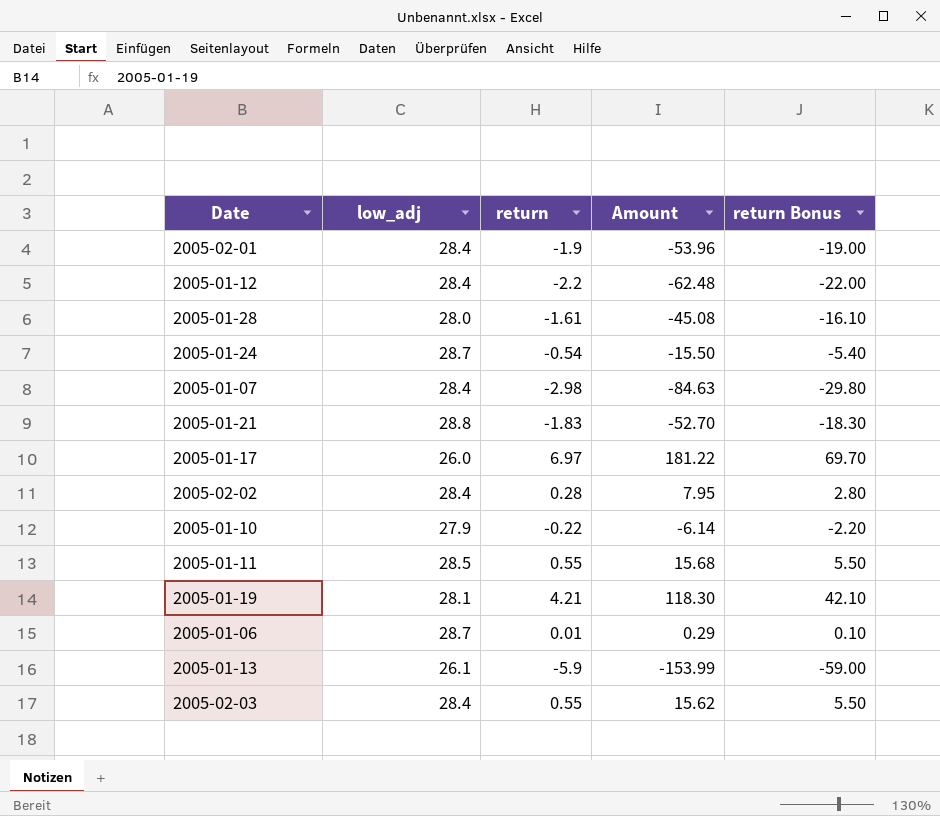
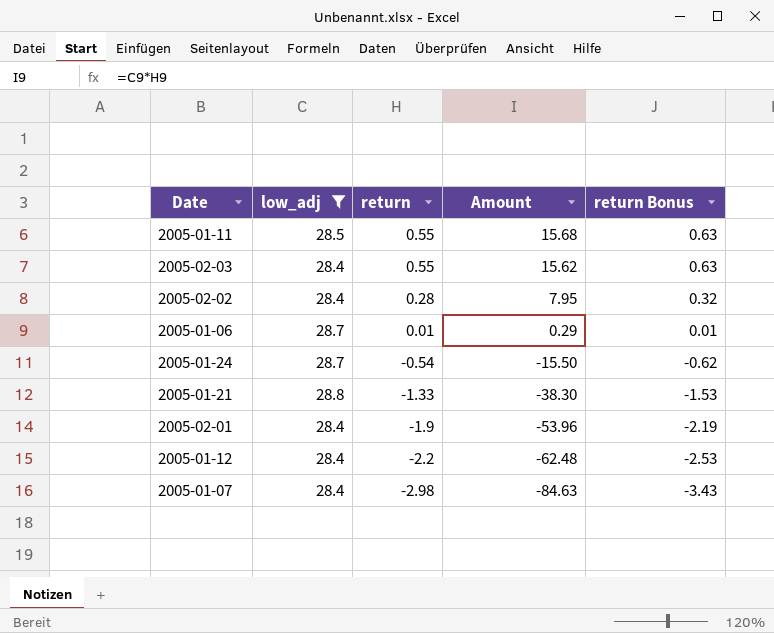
filter: none -> low_adj >= 28.4
row order: none -> return descending
column return Bonus | formula: [return] * 10 -> [return] * 1.15
2005-01-21 | return: -1.83 -> -1.33
2005-01-21 | Amount: -52.70 -> -38.30

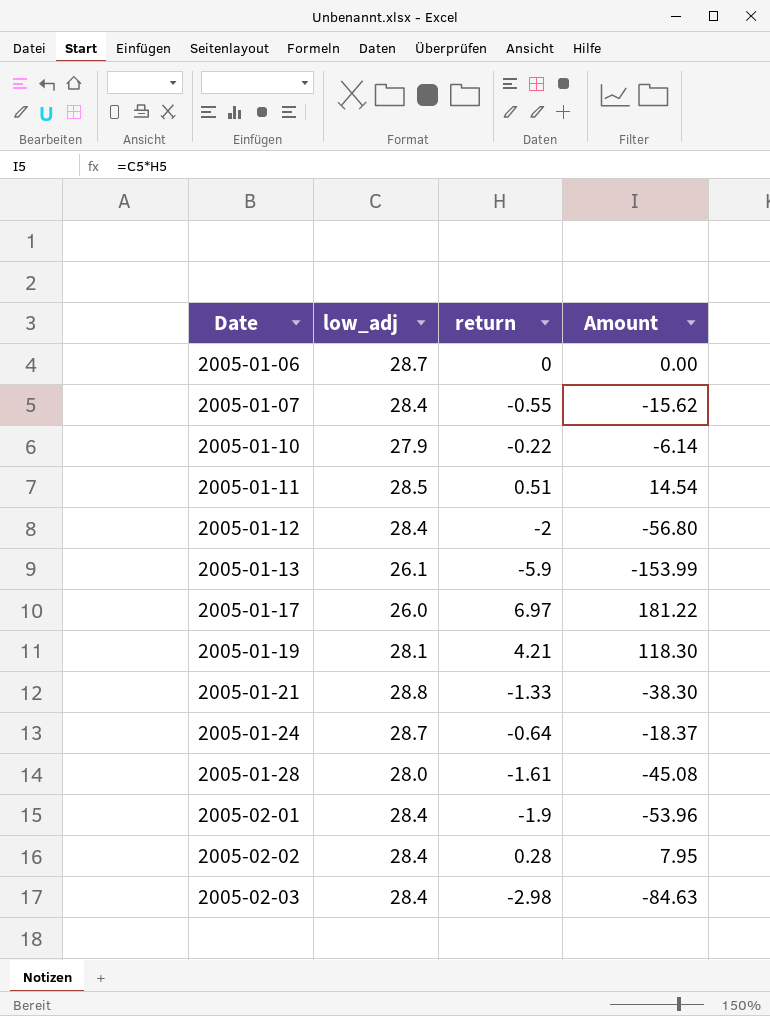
filter: low_adj >= 28.4 -> none
row order: return descending -> Date ascending
column return Bonus | formula: [return] * 1.15 -> none
2005-01-06 | return: 0.01 -> 0
2005-01-06 | Amount: 0.29 -> 0.00
2005-01-07 | return: -2.98 -> -0.55
2005-01-07 | Amount: -84.63 -> -15.62
2005-01-11 | return: 0.55 -> 0.51
2005-01-11 | Amount: 15.68 -> 14.54
2005-01-12 | return: -2.2 -> -2
2005-01-12 | Amount: -62.48 -> -56.80
2005-01-24 | return: -0.54 -> -0.64
2005-01-24 | Amount: -15.50 -> -18.37
2005-02-03 | return: 0.55 -> -2.98
2005-02-03 | Amount: 15.62 -> -84.63

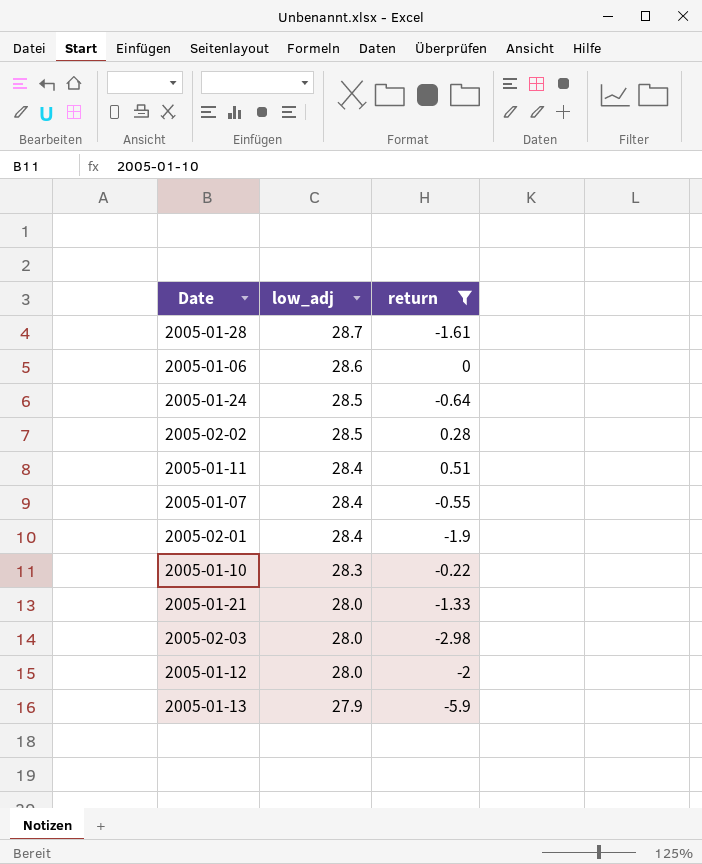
filter: none -> return <= 0.51
row order: Date ascending -> low_adj descending
column Amount | formula: [low_adj] * [return] -> none
2005-01-28 | low_adj: 28.0 -> 28.7
2005-01-06 | low_adj: 28.7 -> 28.6
2005-01-24 | low_adj: 28.7 -> 28.5
2005-02-02 | low_adj: 28.4 -> 28.5
2005-01-11 | low_adj: 28.5 -> 28.4
2005-01-10 | low_adj: 27.9 -> 28.3
2005-01-21 | low_adj: 28.8 -> 28.0
2005-02-03 | low_adj: 28.4 -> 28.0
2005-01-12 | low_adj: 28.4 -> 28.0
2005-01-13 | low_adj: 26.1 -> 27.9

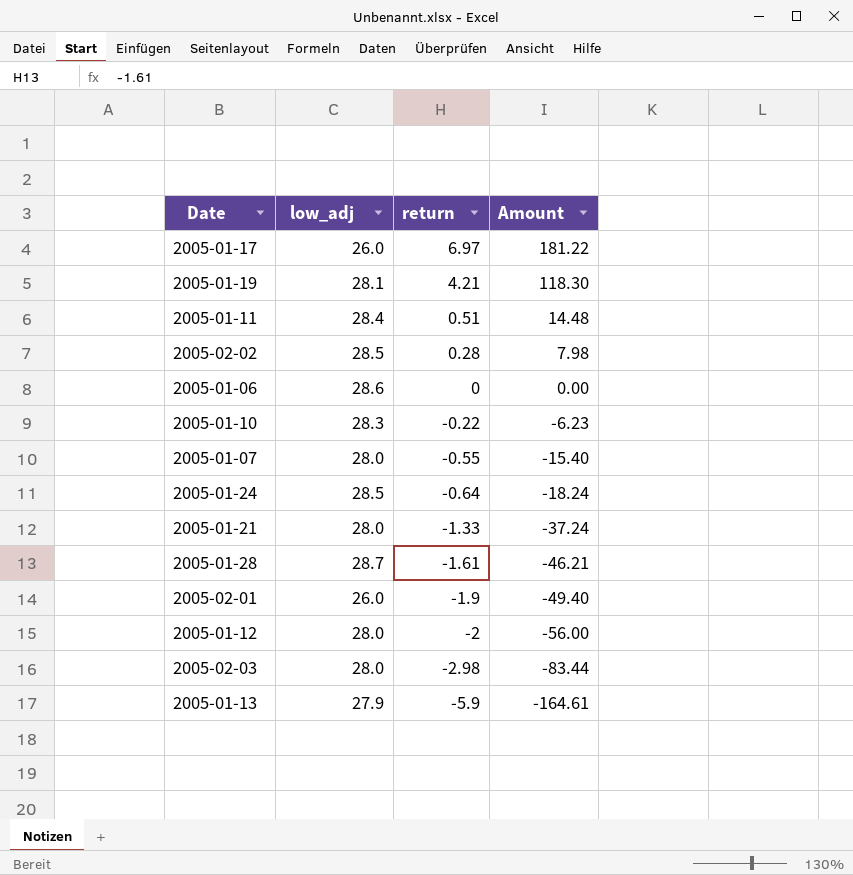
filter: return <= 0.51 -> none
row order: low_adj descending -> return descending
column Amount | formula: none -> [low_adj] * [return]
2005-01-07 | low_adj: 28.4 -> 28.0
2005-02-01 | low_adj: 28.4 -> 26.0

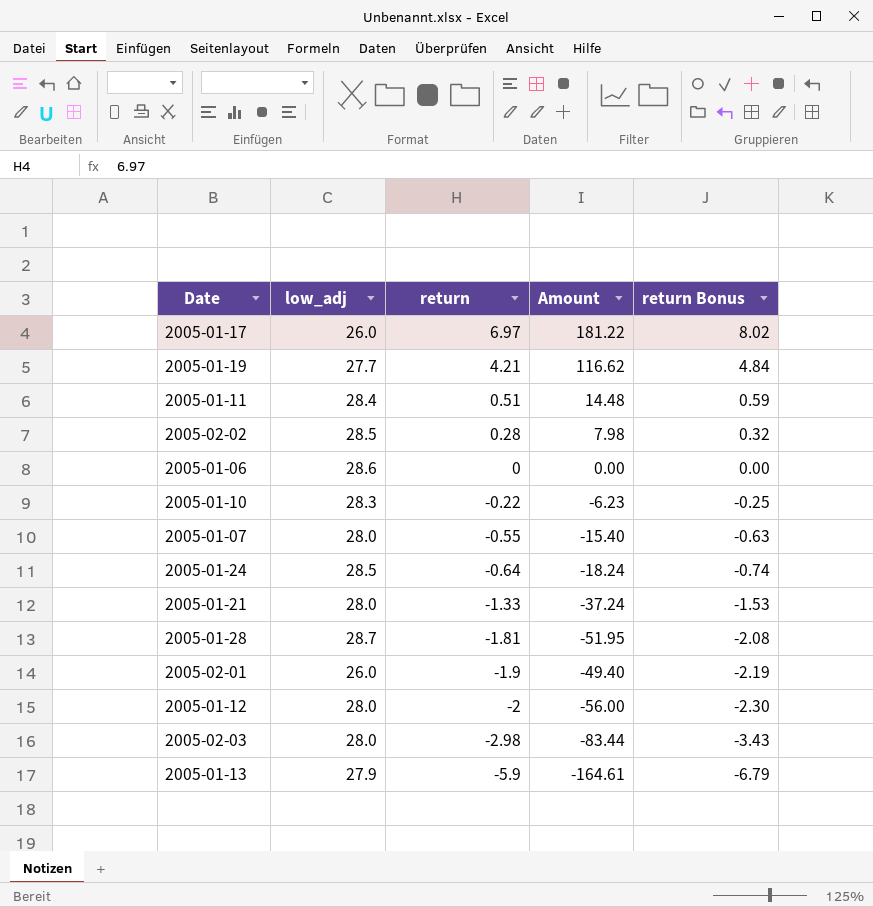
column return Bonus | formula: none -> [return] * 1.15
2005-01-19 | low_adj: 28.1 -> 27.7
2005-01-19 | Amount: 118.30 -> 116.62
2005-01-28 | return: -1.61 -> -1.81
2005-01-28 | Amount: -46.21 -> -51.95

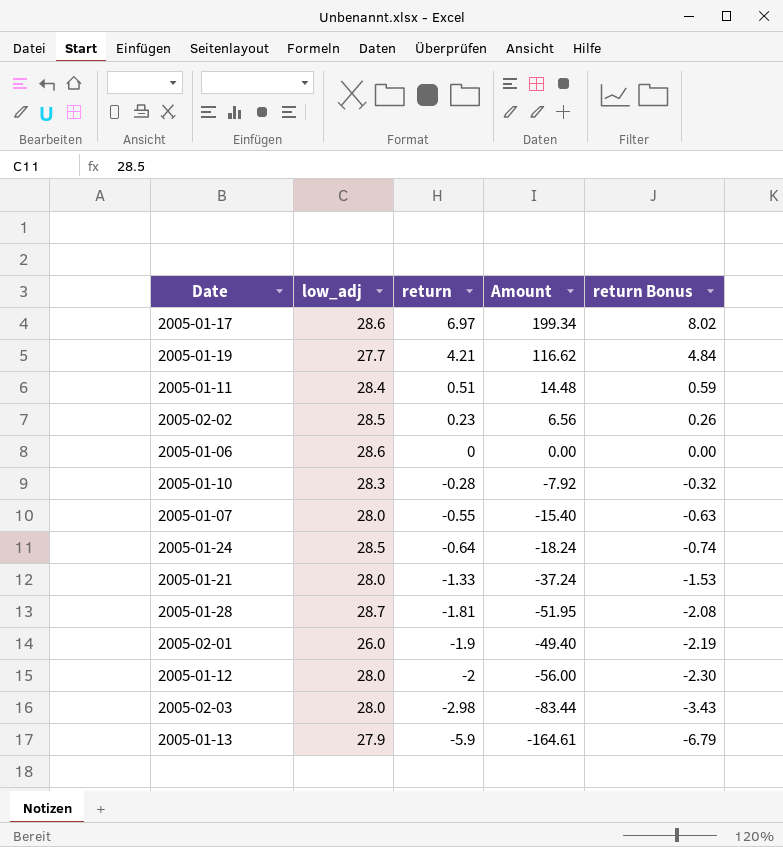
2005-01-17 | low_adj: 26.0 -> 28.6
2005-01-17 | Amount: 181.22 -> 199.34
2005-02-02 | return: 0.28 -> 0.23
2005-02-02 | Amount: 7.98 -> 6.56
2005-02-02 | return Bonus: 0.32 -> 0.26
2005-01-10 | return: -0.22 -> -0.28
2005-01-10 | Amount: -6.23 -> -7.92
2005-01-10 | return Bonus: -0.25 -> -0.32

